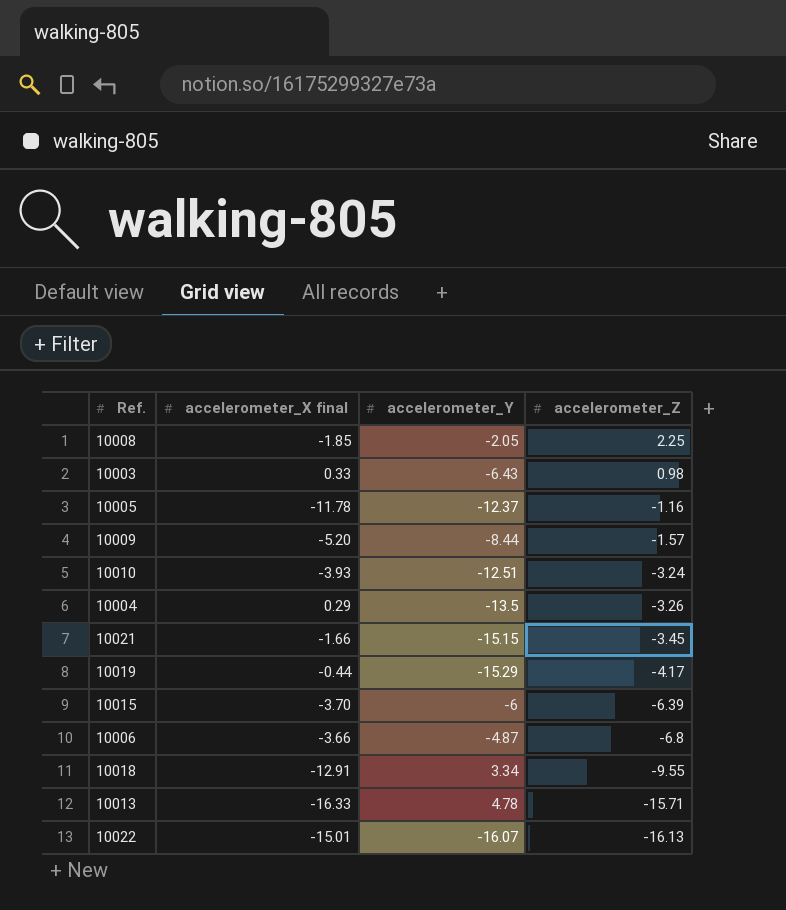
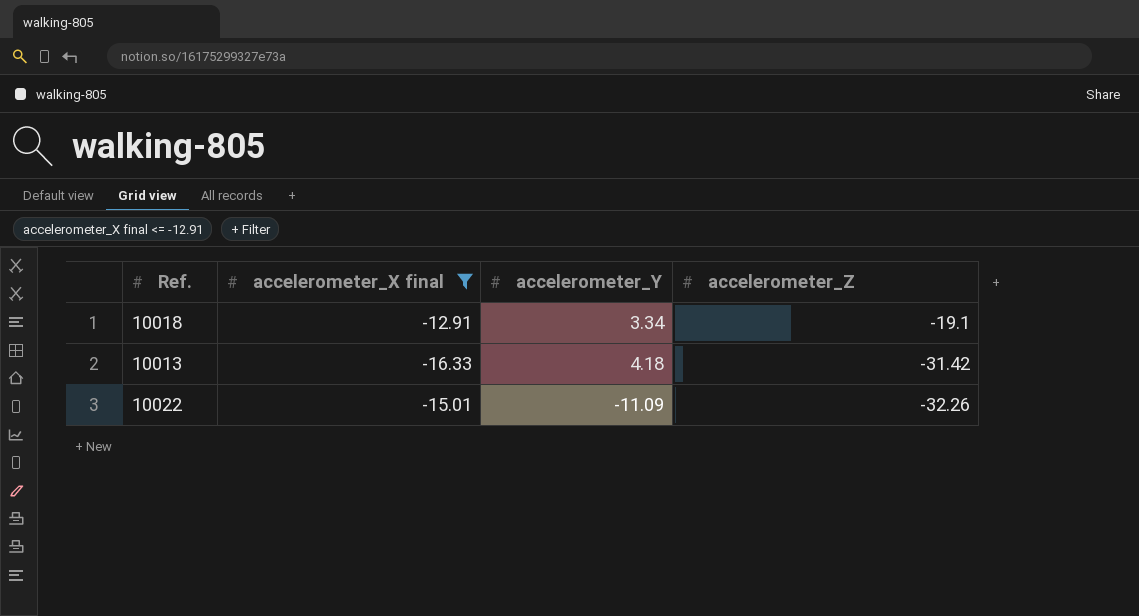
filter: none -> accelerometer_X final <= -12.91
10018 | accelerometer_Z: -9.55 -> -19.1
10013 | accelerometer_Y: 4.78 -> 4.18
10013 | accelerometer_Z: -15.71 -> -31.42
10022 | accelerometer_Y: -16.07 -> -11.09
10022 | accelerometer_Z: -16.13 -> -32.26

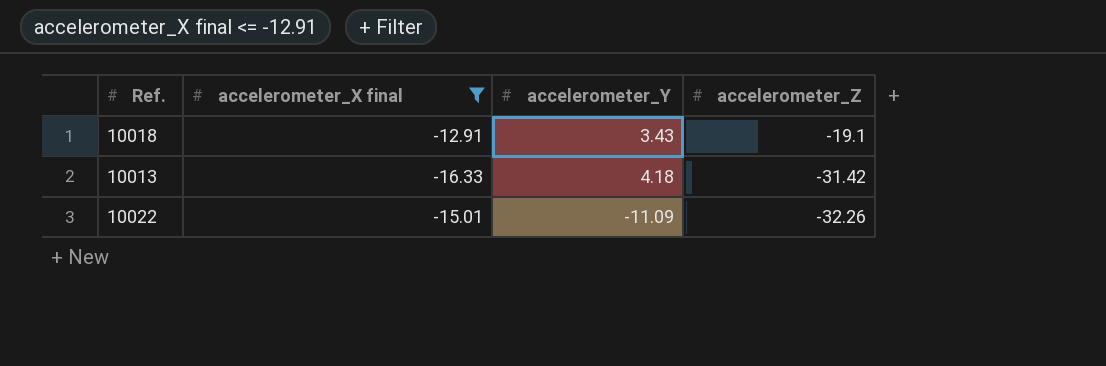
10018 | accelerometer_Y: 3.34 -> 3.43

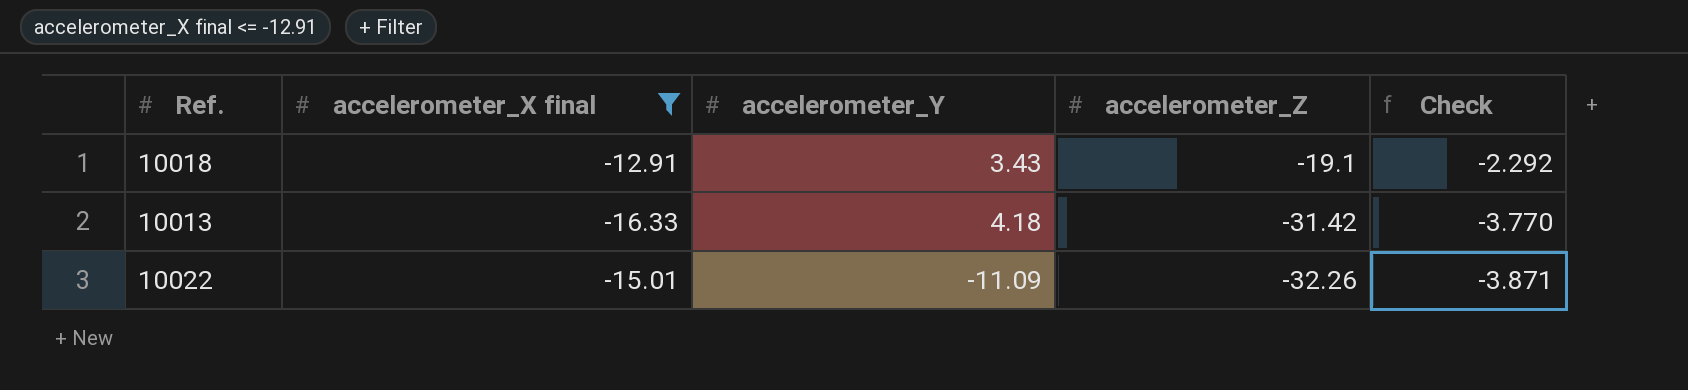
column Check | formula: none -> [accelerometer_Z] * 0.12

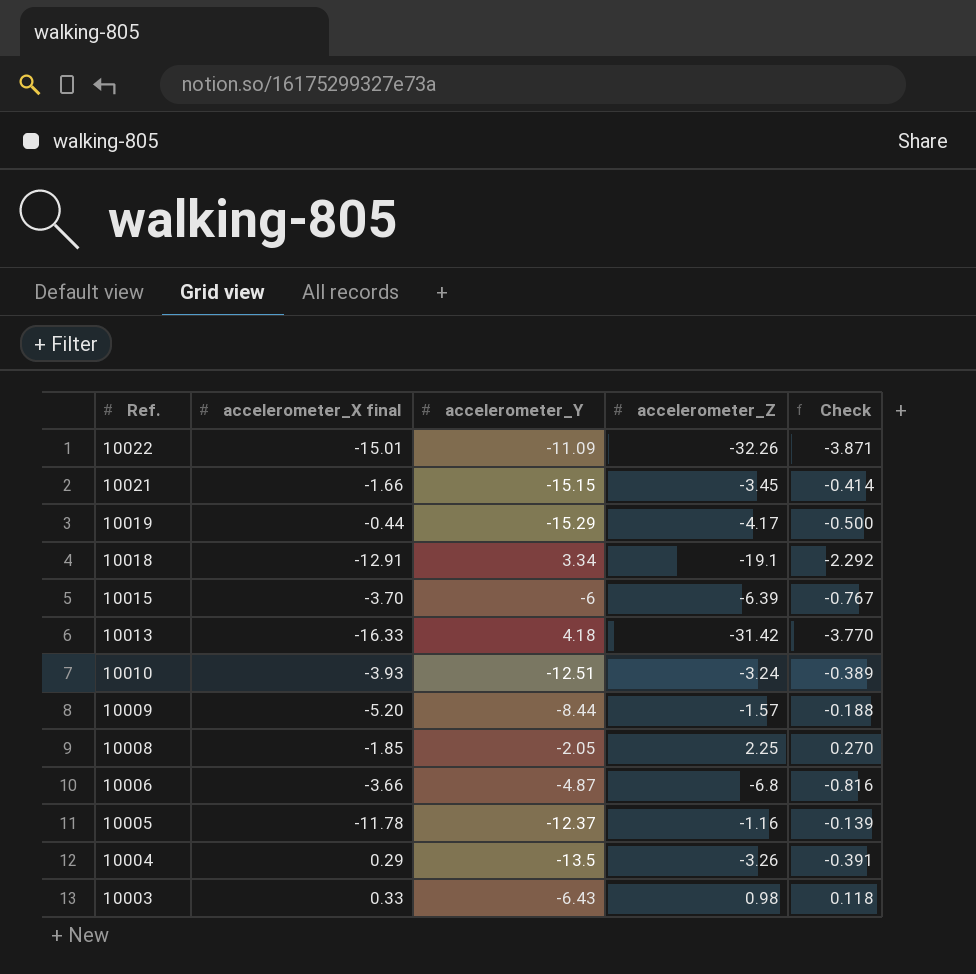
filter: accelerometer_X final <= -12.91 -> none
row order: accelerometer_Z descending -> Ref. descending
10018 | accelerometer_Y: 3.43 -> 3.34

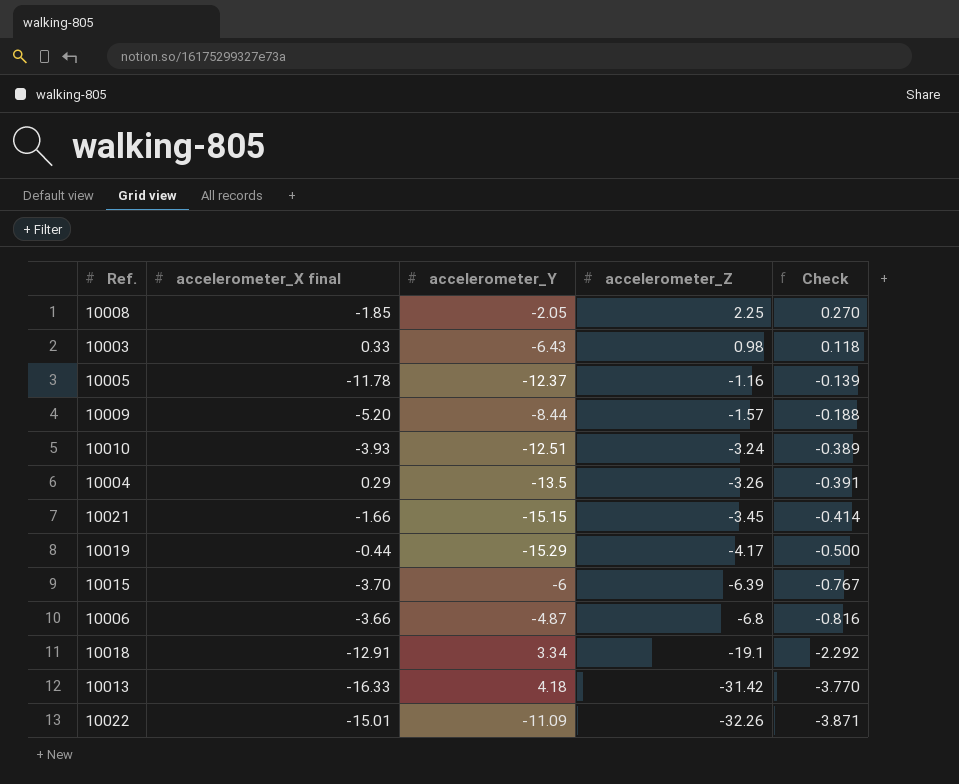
row order: Ref. descending -> accelerometer_Z descending

